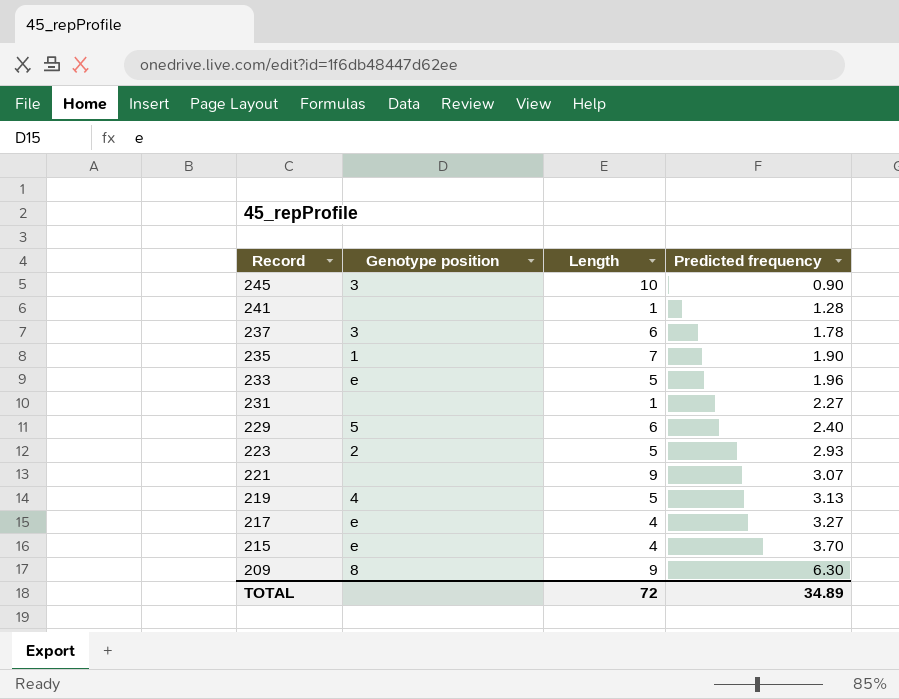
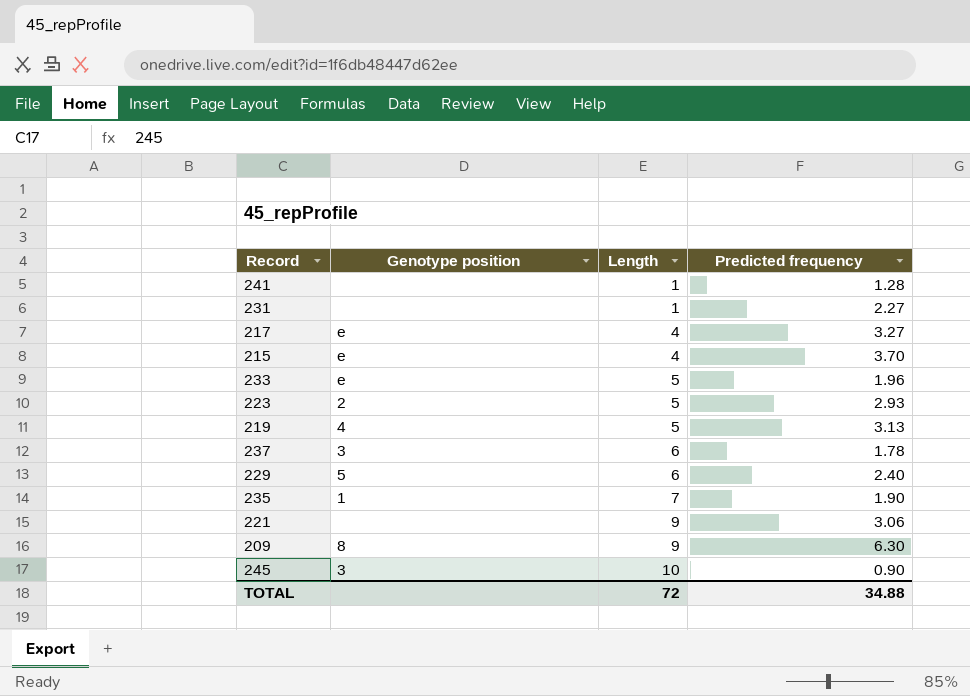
row order: Record descending -> Length ascending
221 | Predicted frequency: 3.07 -> 3.06
TOTAL | Predicted frequency: 34.89 -> 34.88

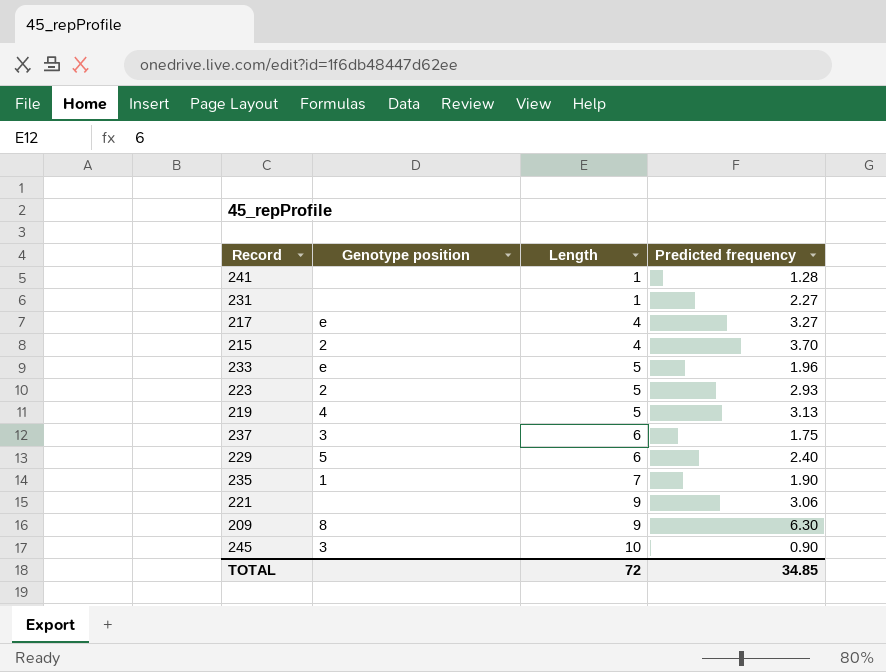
215 | Genotype position: e -> 2
237 | Predicted frequency: 1.78 -> 1.75
TOTAL | Predicted frequency: 34.88 -> 34.85

